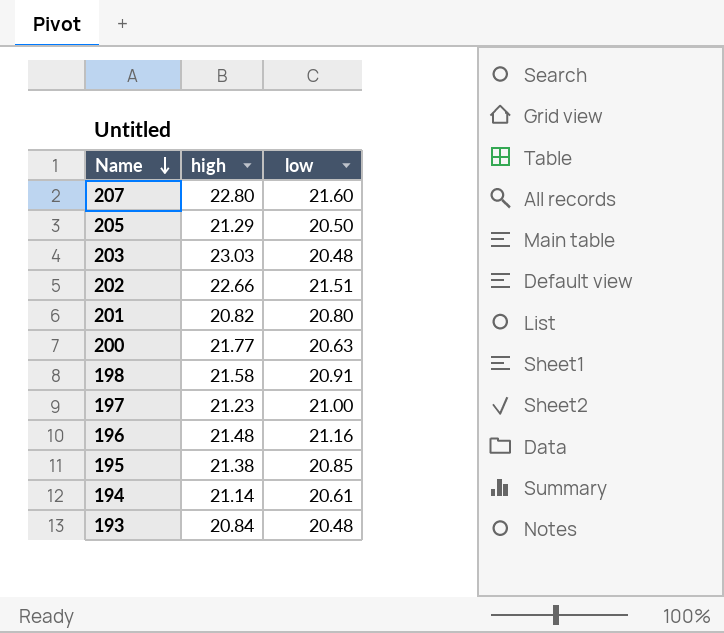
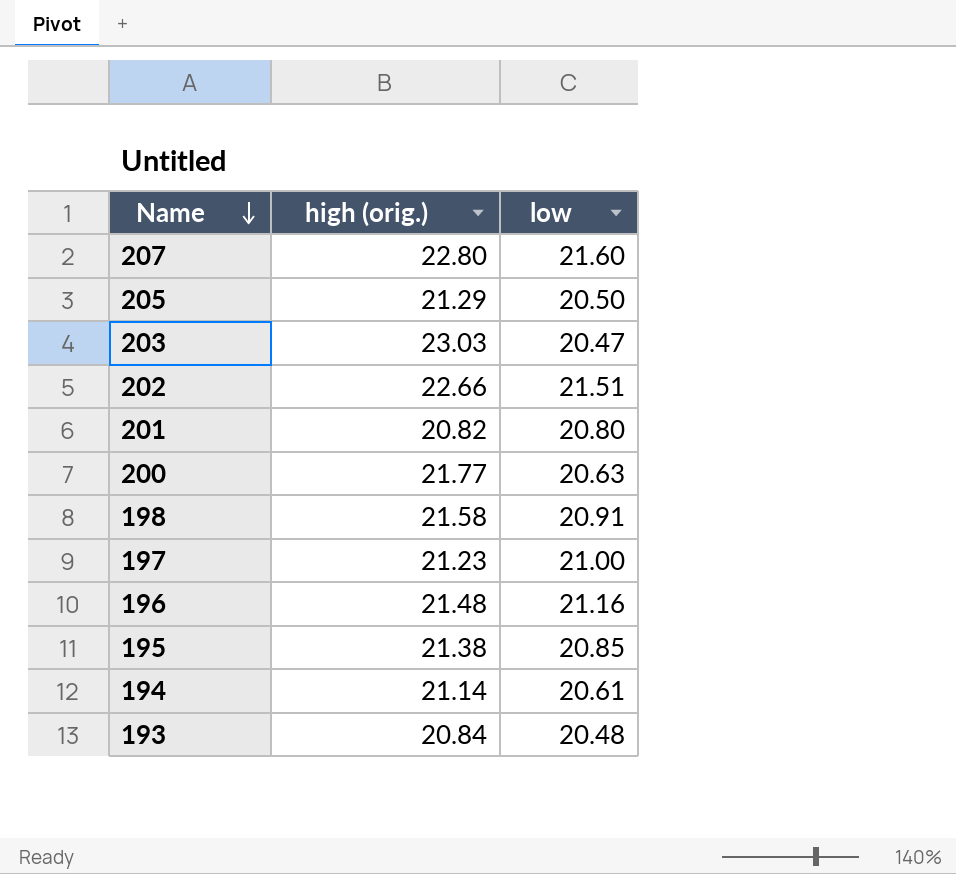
column name: high -> high (orig.)
203 | low: 20.48 -> 20.47

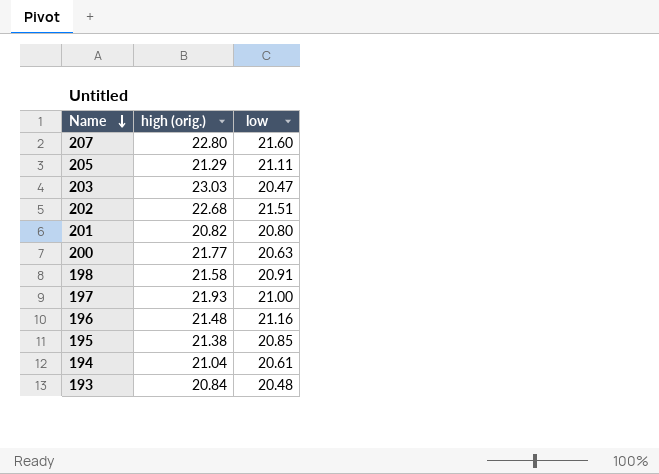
205 | low: 20.50 -> 21.11
202 | high (orig.): 22.66 -> 22.68
197 | high (orig.): 21.23 -> 21.93
194 | high (orig.): 21.14 -> 21.04

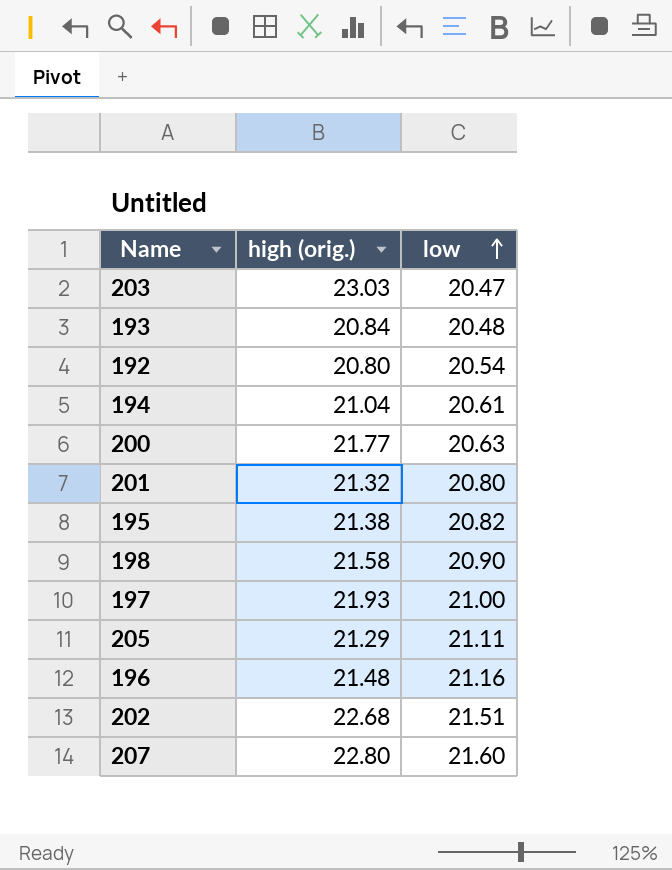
row order: Name descending -> low ascending
row 192: none -> 20.80 | 20.54
201 | high (orig.): 20.82 -> 21.32
195 | low: 20.85 -> 20.82
198 | low: 20.91 -> 20.90

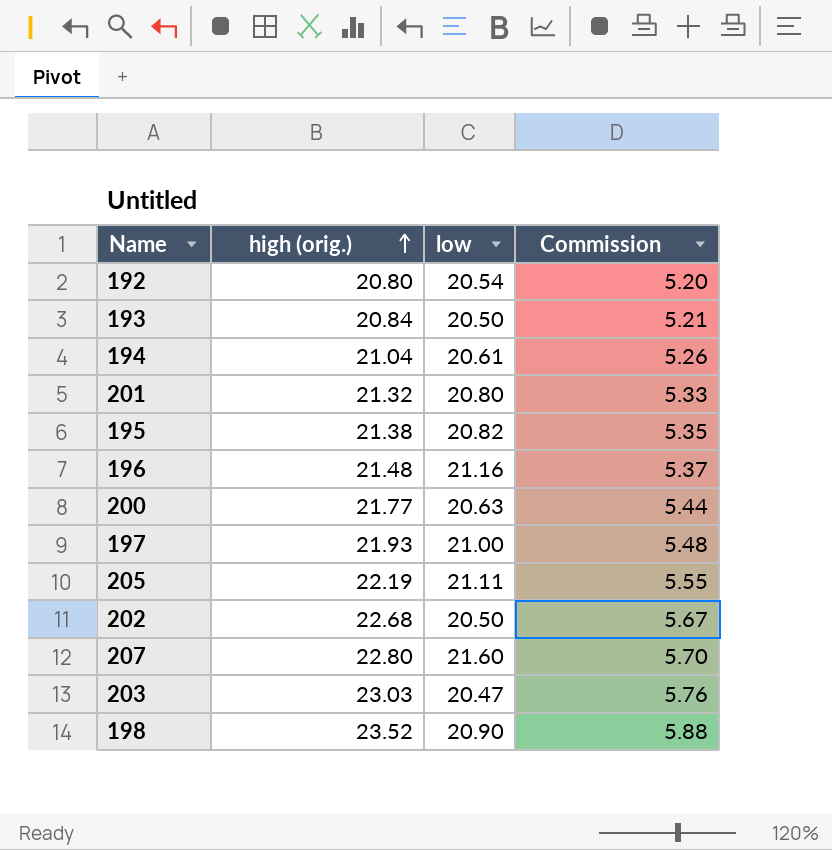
row order: low ascending -> high (orig.) ascending
column Commission | formula: none -> [high (orig.)] * 0.25
193 | low: 20.48 -> 20.50
205 | high (orig.): 21.29 -> 22.19
202 | low: 21.51 -> 20.50
198 | high (orig.): 21.58 -> 23.52

